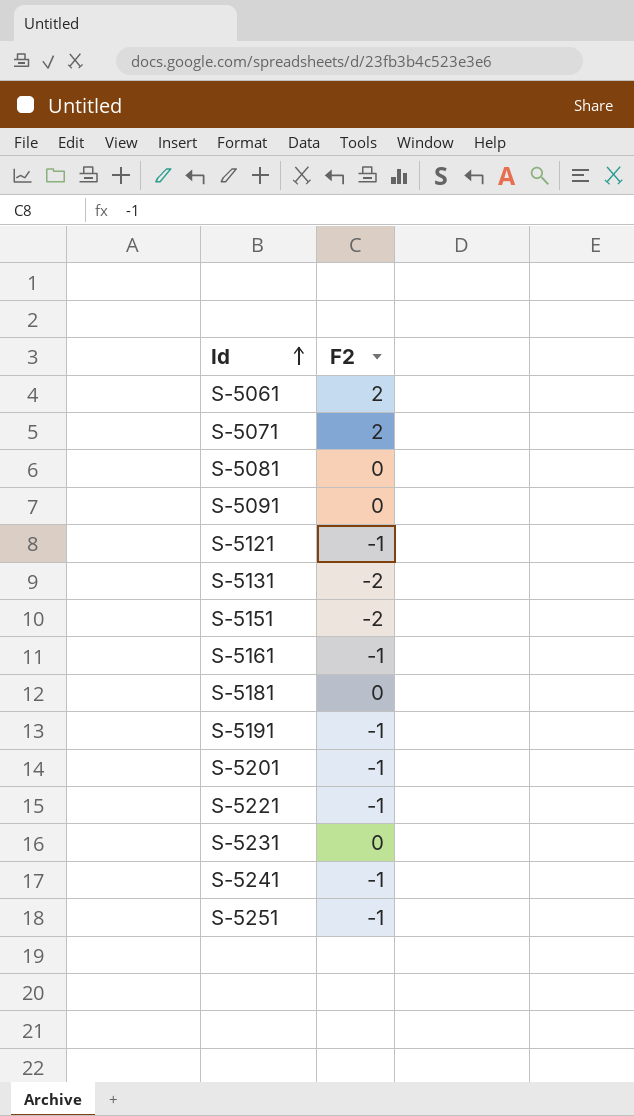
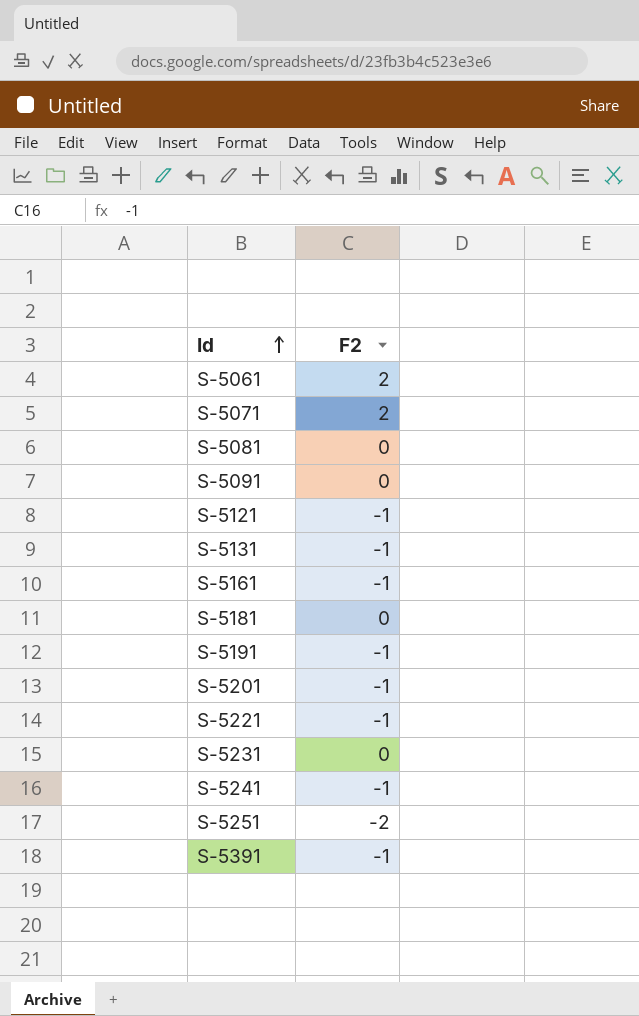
row S-5151: -2 -> none
S-5131 | F2: -2 -> -1
S-5251 | F2: -1 -> -2
row S-5391: none -> -1

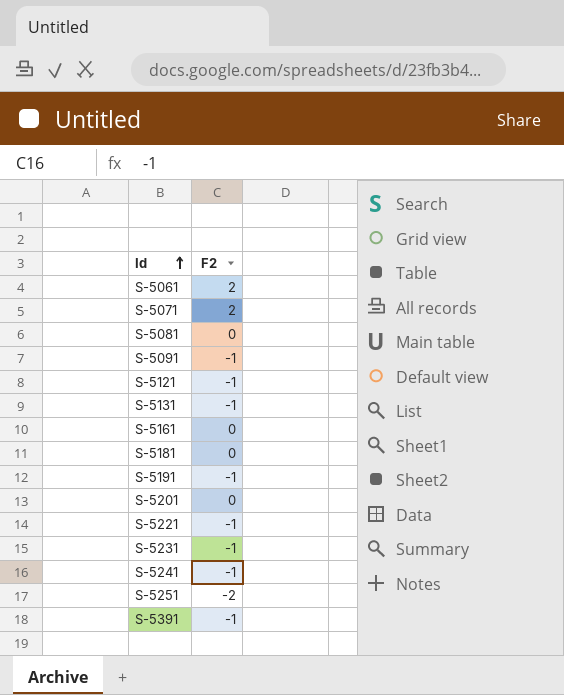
S-5091 | F2: 0 -> -1
S-5161 | F2: -1 -> 0
S-5201 | F2: -1 -> 0
S-5231 | F2: 0 -> -1

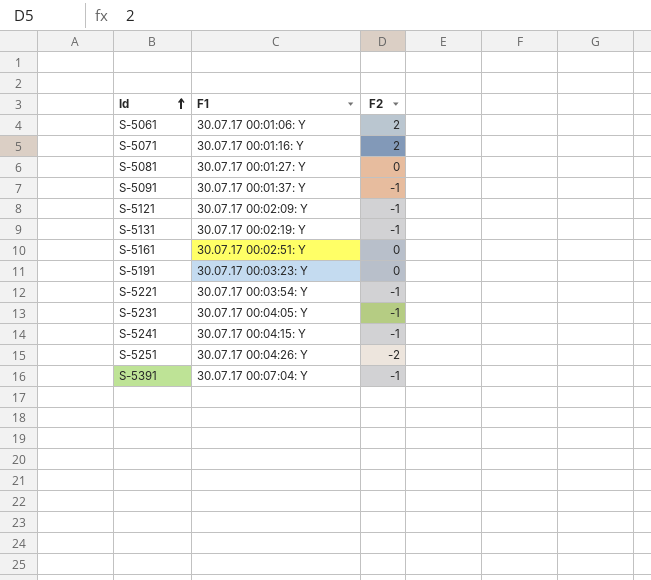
column F1 | position: none -> 2
row S-5181: 0 -> none
row S-5201: 0 -> none
S-5191 | F2: -1 -> 0

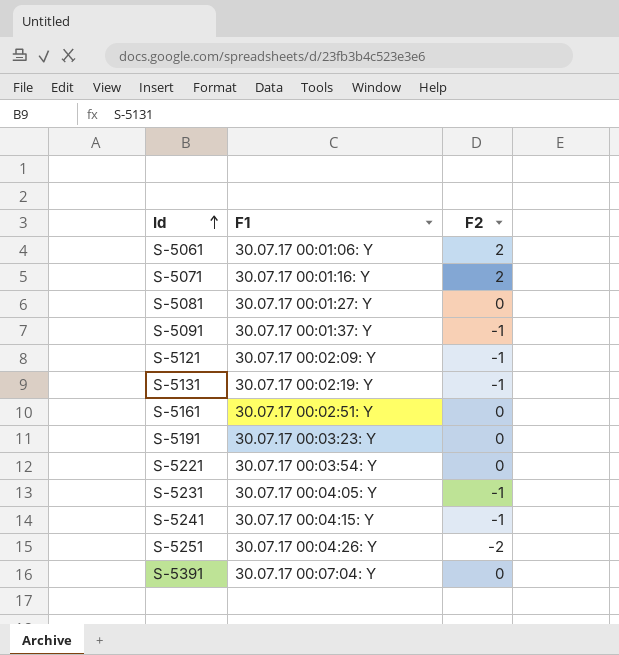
S-5221 | F2: -1 -> 0
S-5391 | F2: -1 -> 0

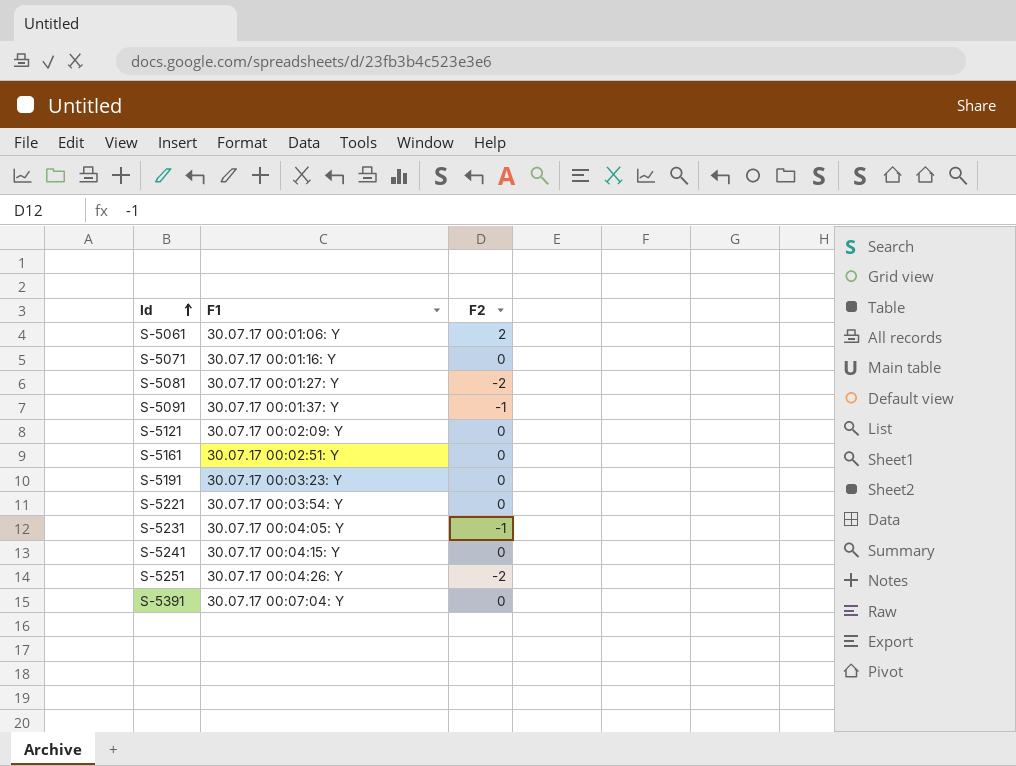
row S-5131: 30.07.17 00:02:19: Y | -1 -> none
S-5071 | F2: 2 -> 0
S-5081 | F2: 0 -> -2
S-5121 | F2: -1 -> 0
S-5241 | F2: -1 -> 0

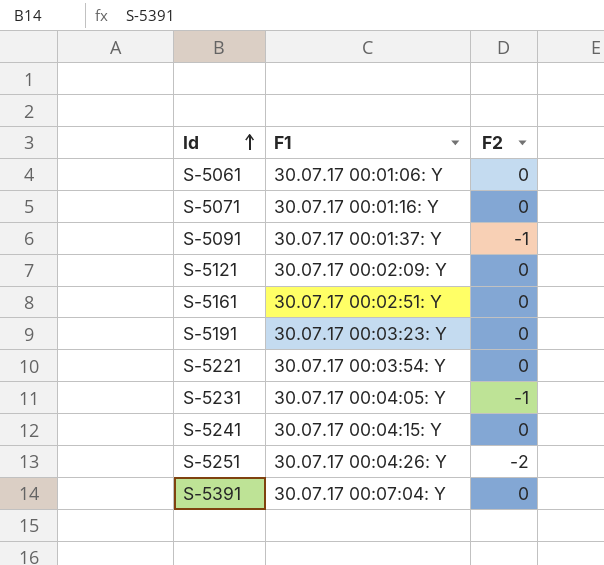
row S-5081: 30.07.17 00:01:27: Y | -2 -> none
S-5061 | F2: 2 -> 0

